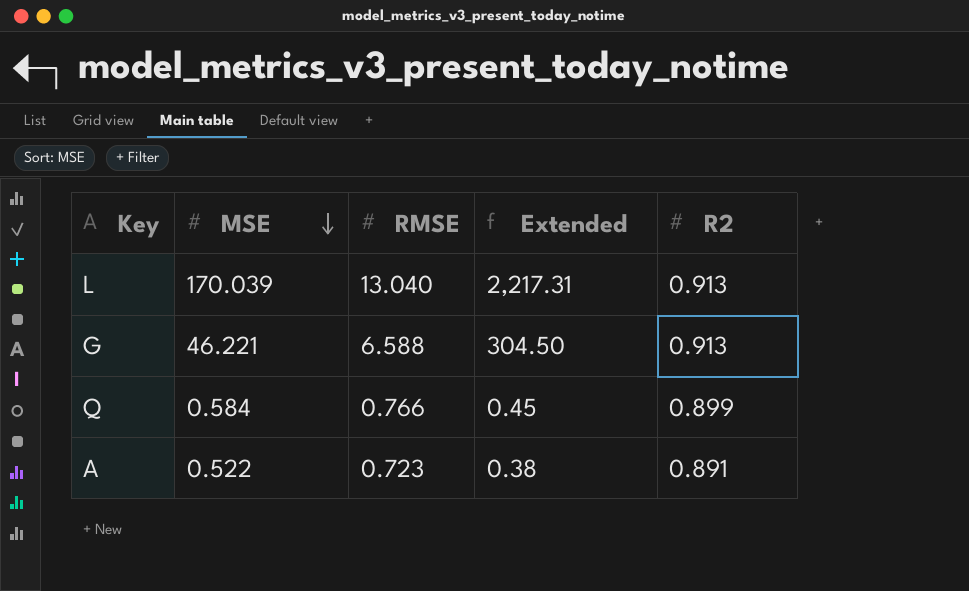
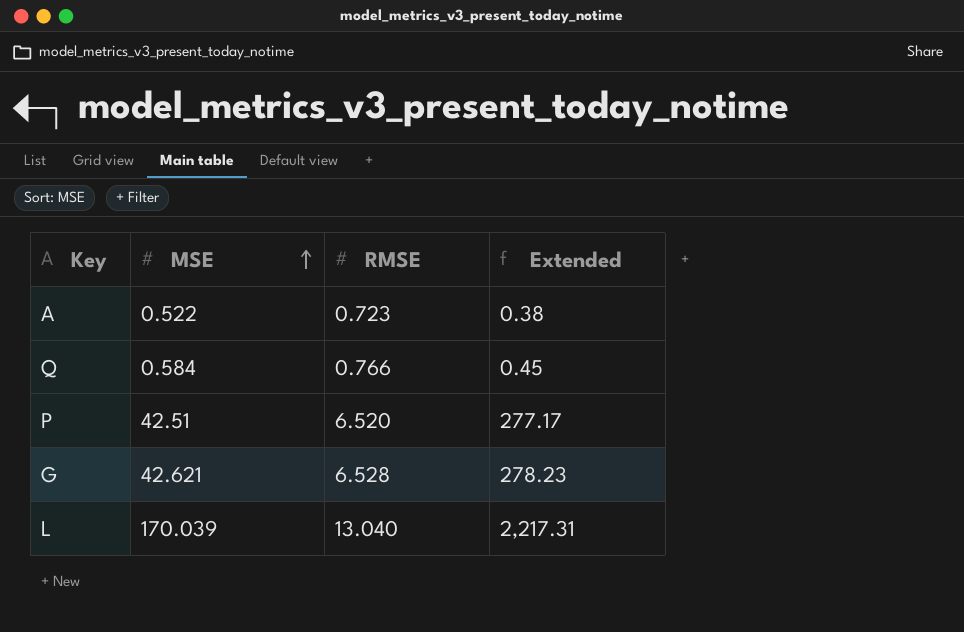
row order: MSE descending -> MSE ascending
column R2 | position: 5 -> none
row P: none -> 42.51 | 6.520 | 277.17
G | MSE: 46.221 -> 42.621
G | RMSE: 6.588 -> 6.528
G | Extended: 304.50 -> 278.23

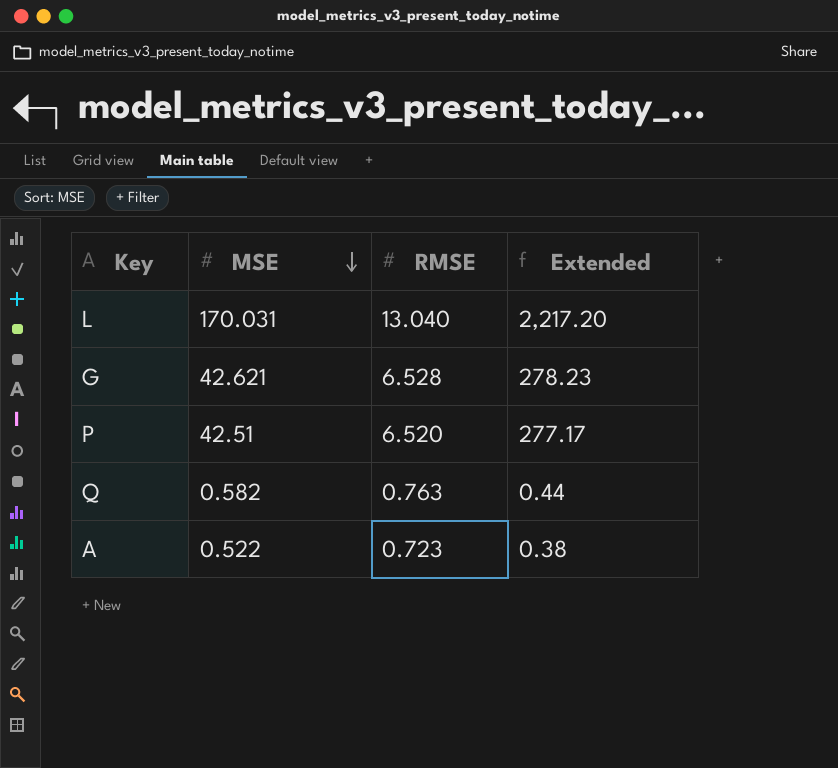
row order: MSE ascending -> MSE descending
L | MSE: 170.039 -> 170.031
L | Extended: 2,217.31 -> 2,217.20
Q | MSE: 0.584 -> 0.582
Q | RMSE: 0.766 -> 0.763
Q | Extended: 0.45 -> 0.44

